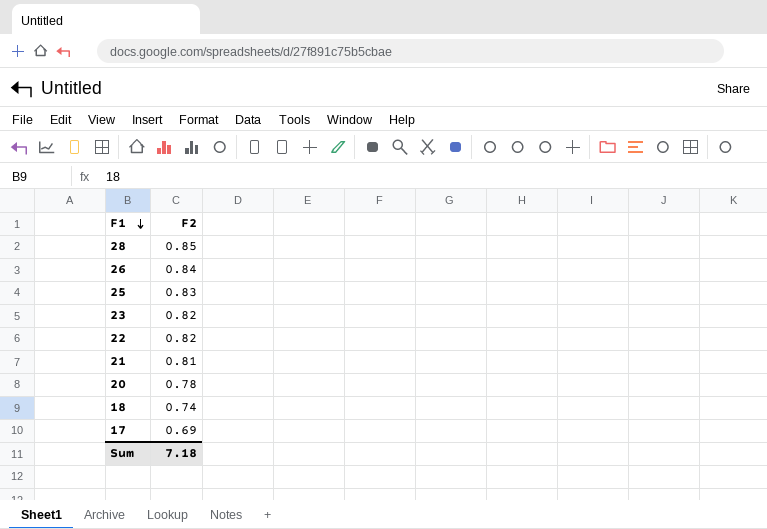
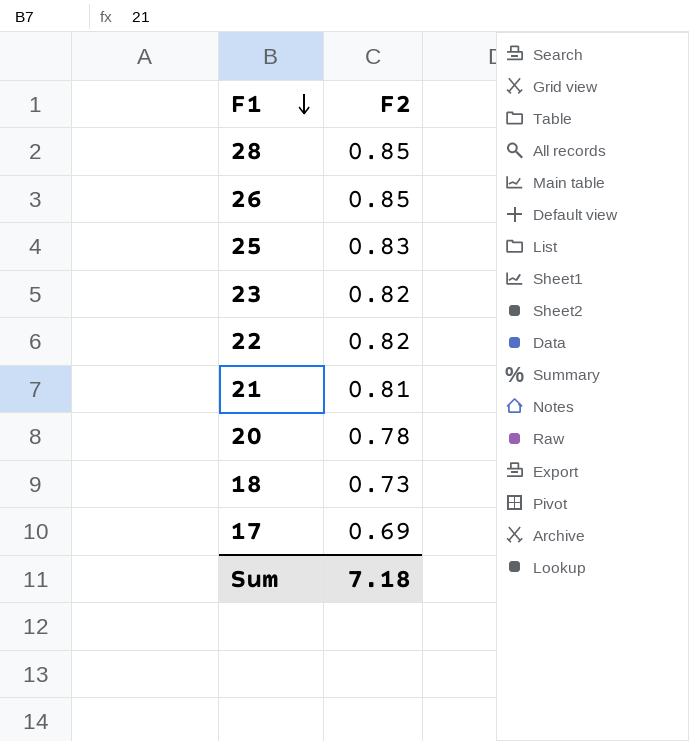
26 | F2: 0.84 -> 0.85
18 | F2: 0.74 -> 0.73

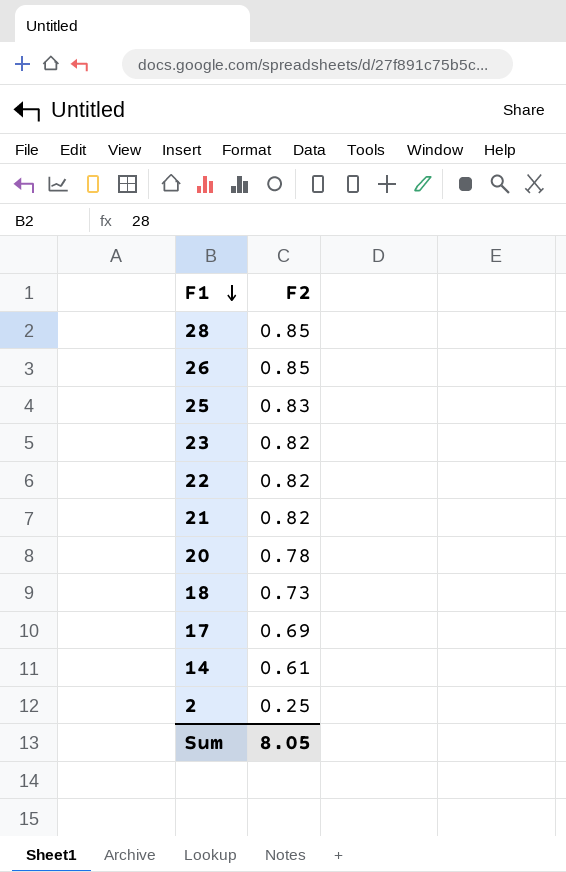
21 | F2: 0.81 -> 0.82
row 14: none -> 0.61
row 2: none -> 0.25
Sum | F2: 7.18 -> 8.05

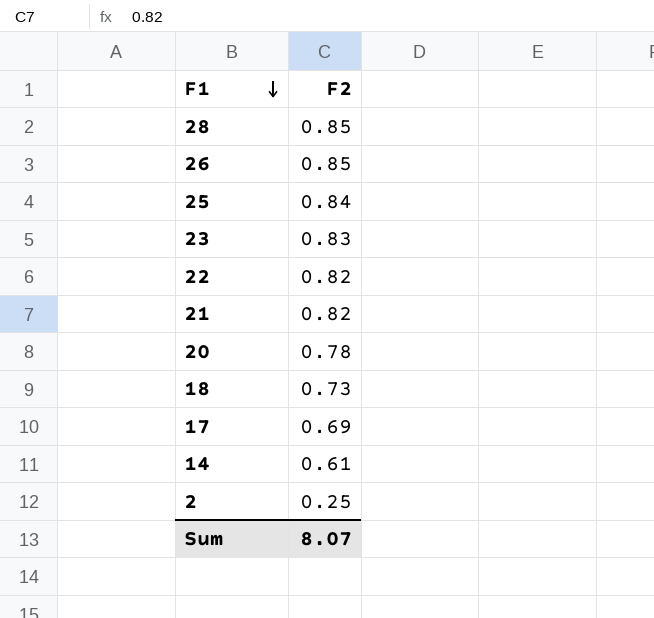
25 | F2: 0.83 -> 0.84
23 | F2: 0.82 -> 0.83
Sum | F2: 8.05 -> 8.07

